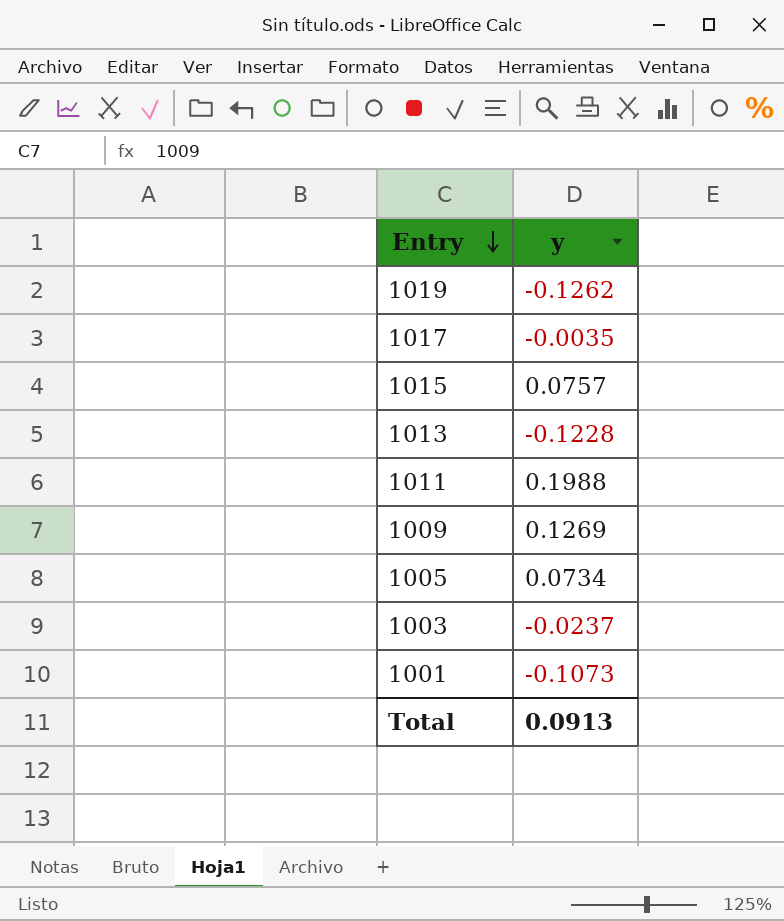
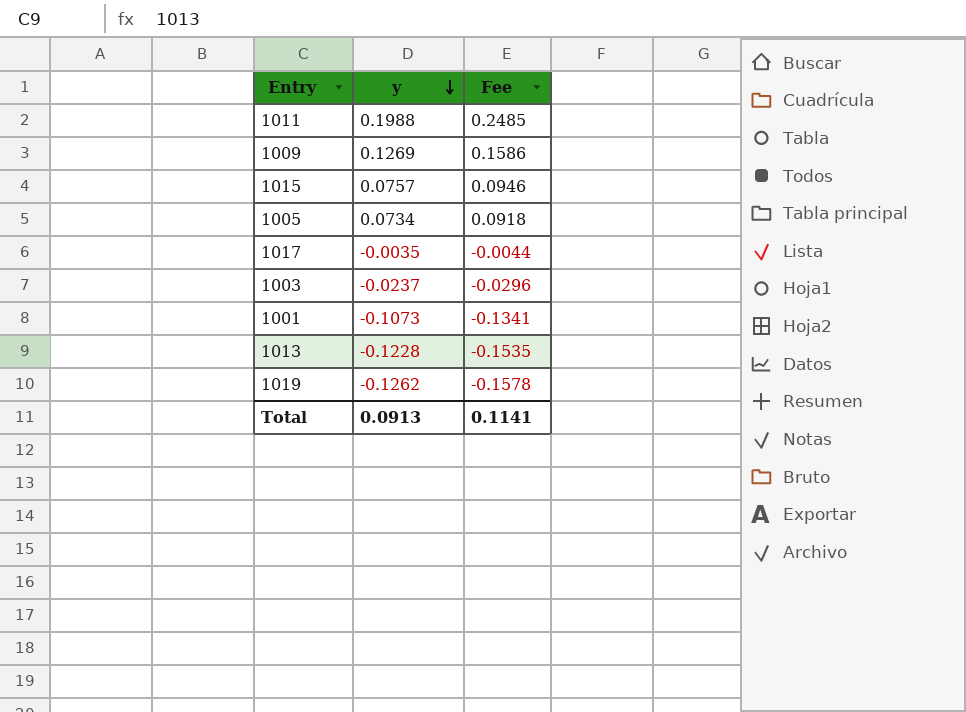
row order: Entry descending -> y descending
column Fee | formula: none -> [y] * 1.25

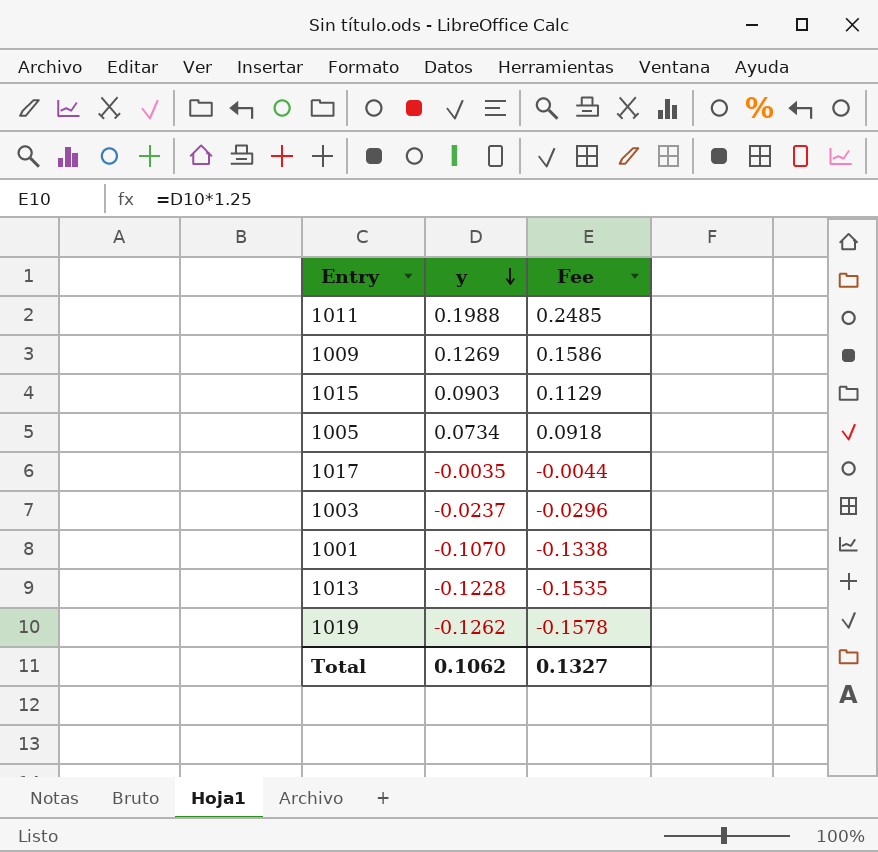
1015 | y: 0.0757 -> 0.0903
1015 | Fee: 0.0946 -> 0.1129
1001 | y: -0.1073 -> -0.1070
1001 | Fee: -0.1341 -> -0.1338
Total | y: 0.0913 -> 0.1062
Total | Fee: 0.1141 -> 0.1327

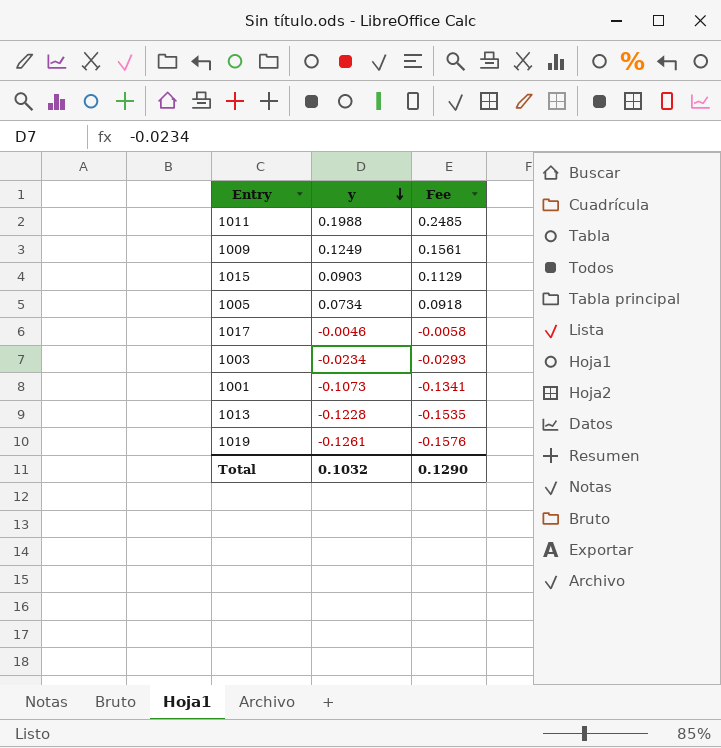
1009 | y: 0.1269 -> 0.1249
1009 | Fee: 0.1586 -> 0.1561
1017 | y: -0.0035 -> -0.0046
1017 | Fee: -0.0044 -> -0.0058
1003 | y: -0.0237 -> -0.0234
1003 | Fee: -0.0296 -> -0.0293
1001 | y: -0.1070 -> -0.1073
1001 | Fee: -0.1338 -> -0.1341
1019 | y: -0.1262 -> -0.1261
1019 | Fee: -0.1578 -> -0.1576
Total | y: 0.1062 -> 0.1032
Total | Fee: 0.1327 -> 0.1290

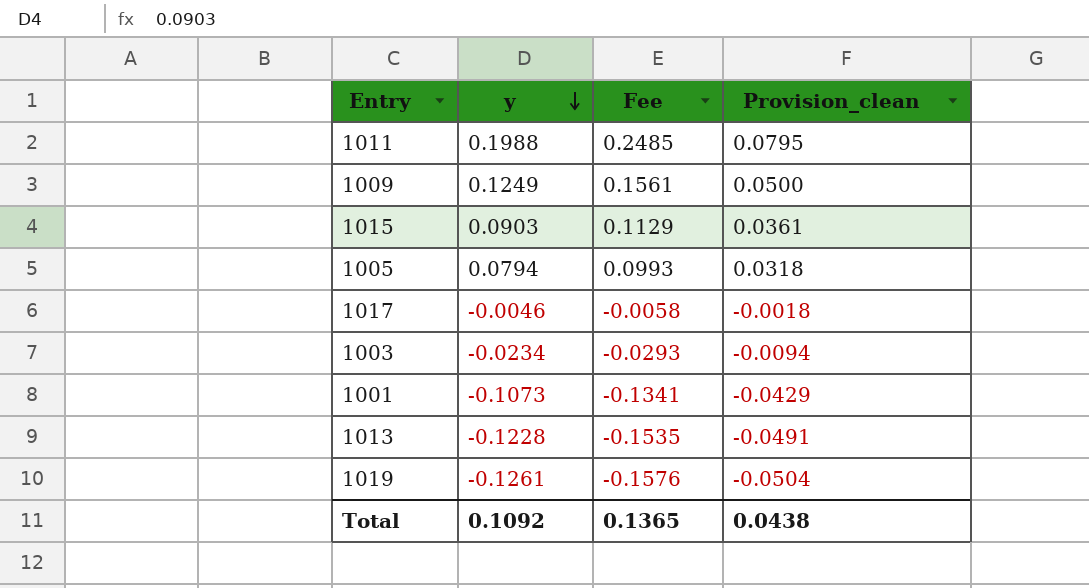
column Provision_clean | formula: none -> [y] * 0.4
1005 | y: 0.0734 -> 0.0794
1005 | Fee: 0.0918 -> 0.0993
Total | y: 0.1032 -> 0.1092
Total | Fee: 0.1290 -> 0.1365

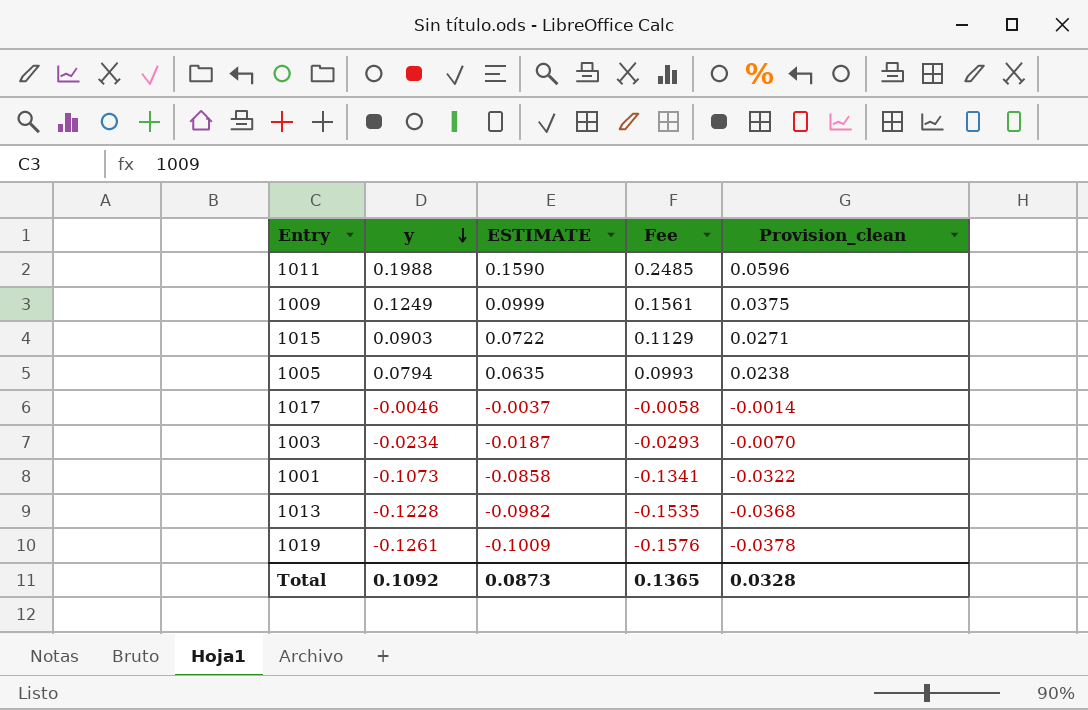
column ESTIMATE | formula: none -> [y] * 0.8
column Provision_clean | formula: [y] * 0.4 -> [y] * 0.3
Total | Provision_clean: 0.0438 -> 0.0328

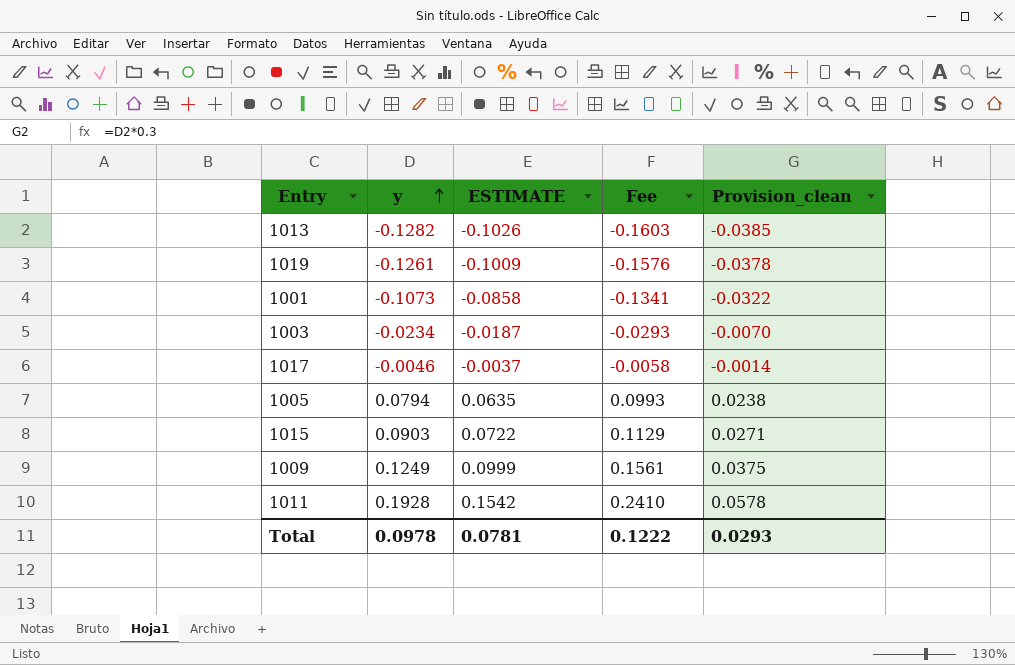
row order: y descending -> y ascending
1013 | y: -0.1228 -> -0.1282
1013 | ESTIMATE: -0.0982 -> -0.1026
1013 | Fee: -0.1535 -> -0.1603
1013 | Provision_clean: -0.0368 -> -0.0385
1011 | y: 0.1988 -> 0.1928
1011 | ESTIMATE: 0.1590 -> 0.1542
1011 | Fee: 0.2485 -> 0.2410
1011 | Provision_clean: 0.0596 -> 0.0578
Total | y: 0.1092 -> 0.0978
Total | ESTIMATE: 0.0873 -> 0.0781
Total | Fee: 0.1365 -> 0.1222
Total | Provision_clean: 0.0328 -> 0.0293

